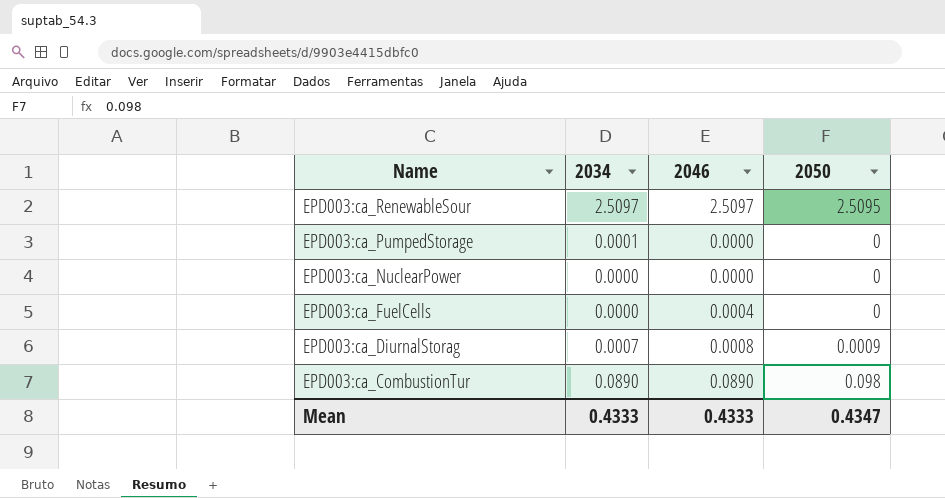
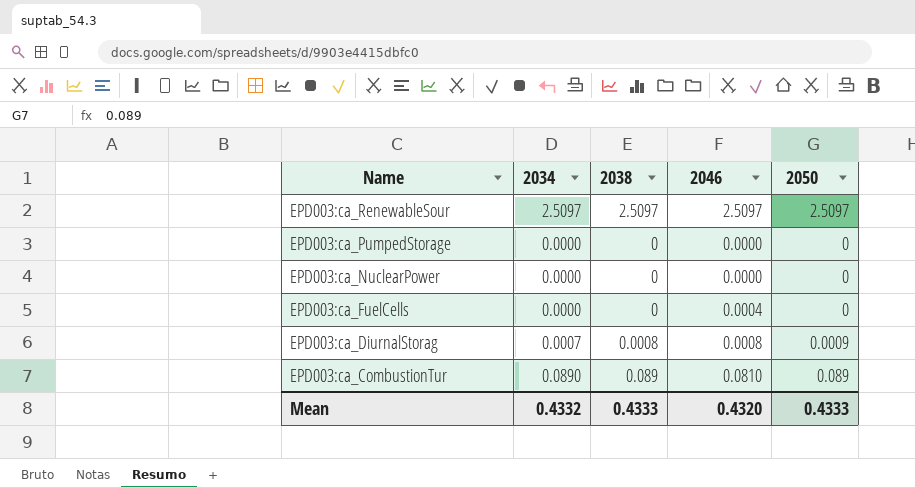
column 2038 | position: none -> 3
EPD003:ca_RenewableSour | 2050: 2.5095 -> 2.5097
EPD003:ca_PumpedStorage | 2034: 0.0001 -> 0.0000
EPD003:ca_CombustionTur | 2046: 0.0890 -> 0.0810
EPD003:ca_CombustionTur | 2050: 0.098 -> 0.089
Mean | 2034: 0.4333 -> 0.4332
Mean | 2046: 0.4333 -> 0.4320
Mean | 2050: 0.4347 -> 0.4333

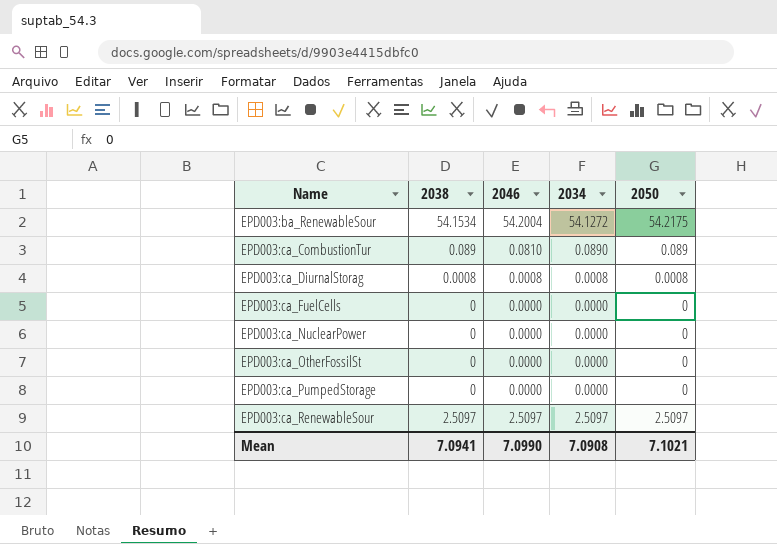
row order: Name descending -> Name ascending
column 2034 | position: 2 -> 4
row EPD003:ba_RenewableSour: none -> 54.1534 | 54.2004 | 54.1272 | 54.2175
EPD003:ca_DiurnalStorag | 2034: 0.0007 -> 0.0008
EPD003:ca_DiurnalStorag | 2050: 0.0009 -> 0.0008
EPD003:ca_FuelCells | 2046: 0.0004 -> 0.0000
row EPD003:ca_OtherFossilSt: none -> 0 | 0.0000 | 0.0000 | 0
Mean | 2038: 0.4333 -> 7.0941
Mean | 2046: 0.4320 -> 7.0990
Mean | 2034: 0.4332 -> 7.0908
Mean | 2050: 0.4333 -> 7.1021

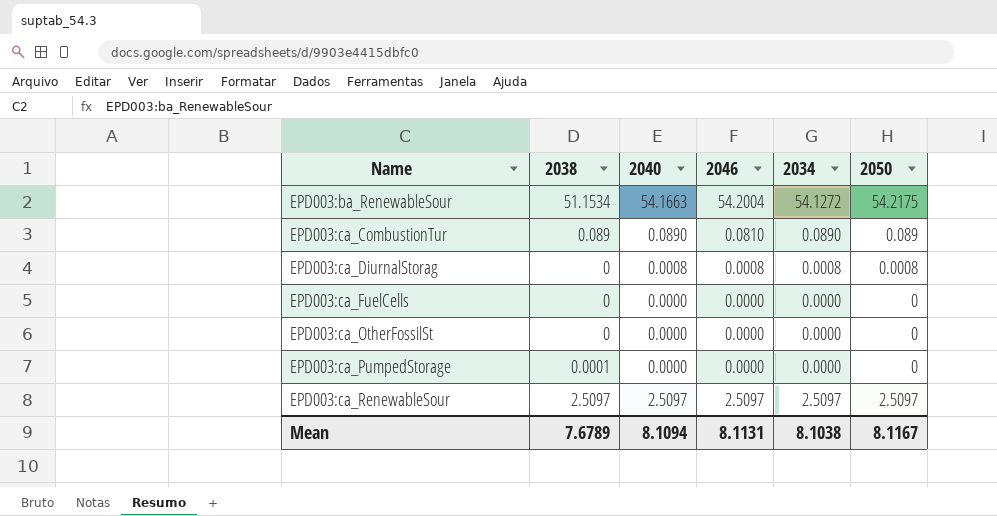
column 2040 | position: none -> 3
row EPD003:ca_NuclearPower: 0 | 0.0000 | 0.0000 | 0 -> none
EPD003:ba_RenewableSour | 2038: 54.1534 -> 51.1534
EPD003:ca_DiurnalStorag | 2038: 0.0008 -> 0
EPD003:ca_PumpedStorage | 2038: 0 -> 0.0001
Mean | 2038: 7.0941 -> 7.6789
Mean | 2046: 7.0990 -> 8.1131
Mean | 2034: 7.0908 -> 8.1038
Mean | 2050: 7.1021 -> 8.1167

